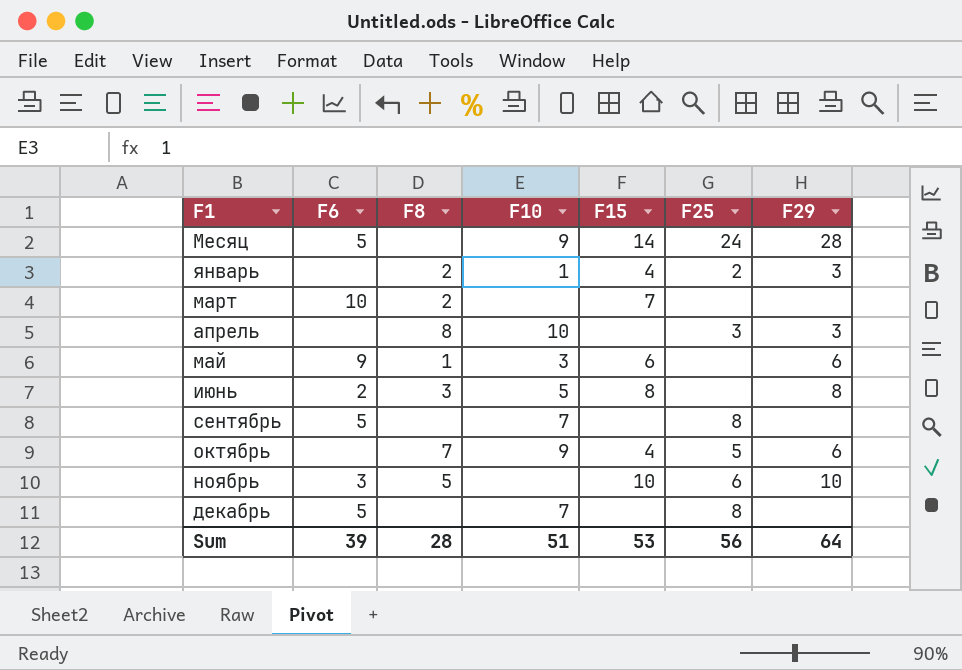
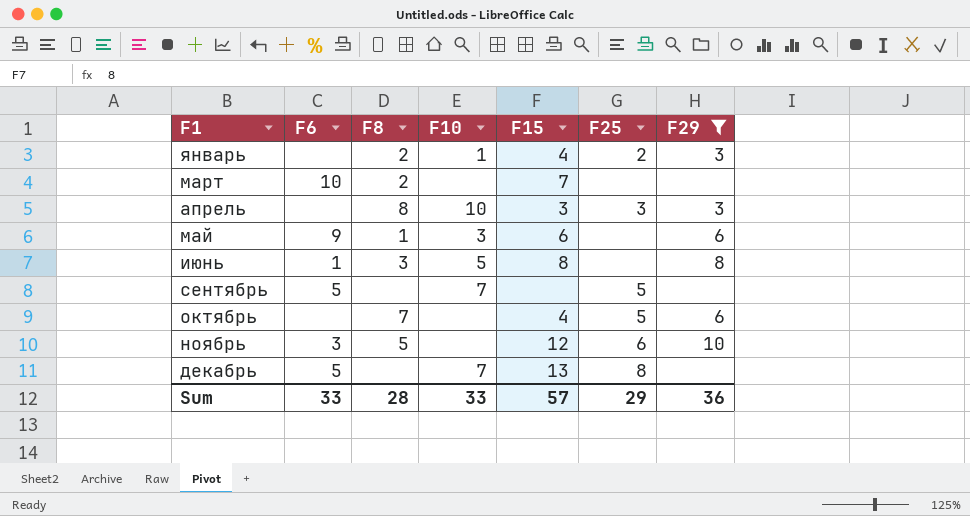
filter: none -> F29 != 28
апрель | F15: none -> 3
июнь | F6: 2 -> 1
сентябрь | F25: 8 -> 5
октябрь | F10: 9 -> none
ноябрь | F15: 10 -> 12
декабрь | F15: none -> 13
Sum | F6: 39 -> 33
Sum | F10: 51 -> 33
Sum | F15: 53 -> 57
Sum | F25: 56 -> 29
Sum | F29: 64 -> 36

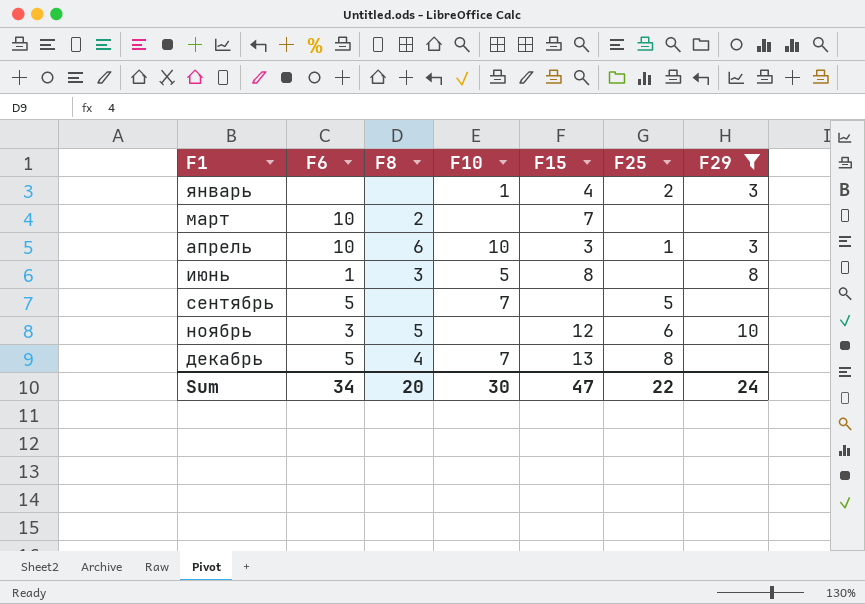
row май: 9 | 1 | 3 | 6 | none | 6 -> none
row октябрь: none | 7 | none | 4 | 5 | 6 -> none
январь | F8: 2 -> none
апрель | F6: none -> 10
апрель | F8: 8 -> 6
апрель | F25: 3 -> 1
декабрь | F8: none -> 4
Sum | F6: 33 -> 34
Sum | F8: 28 -> 20
Sum | F10: 33 -> 30
Sum | F15: 57 -> 47
Sum | F25: 29 -> 22
Sum | F29: 36 -> 24

